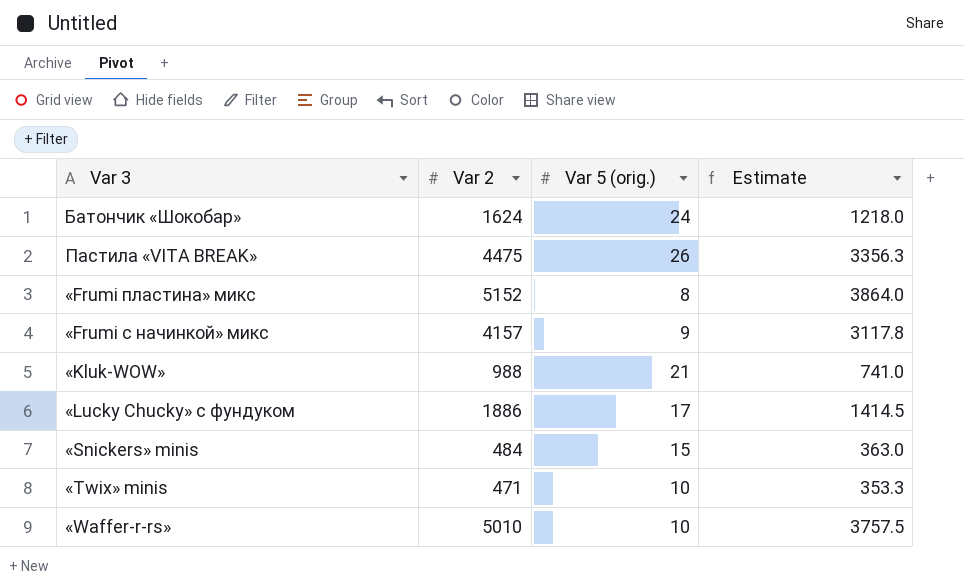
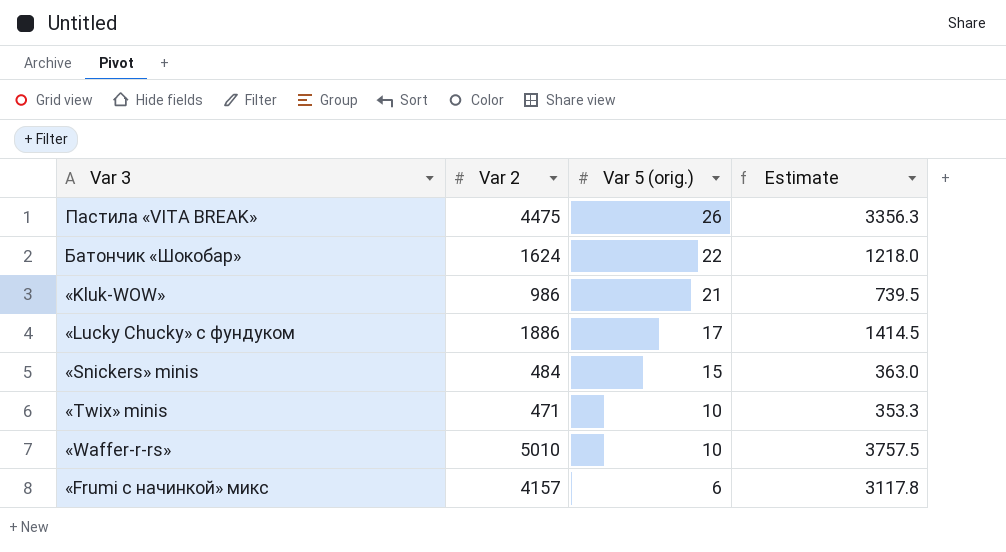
row order: none -> Var 5 (orig.) descending
row «Frumi пластина» микс: 5152 | 8 | 3864.0 -> none
Батончик «Шокобар» | Var 5 (orig.): 24 -> 22
«Kluk-WOW» | Var 2: 988 -> 986
«Kluk-WOW» | Estimate: 741.0 -> 739.5
«Frumi с начинкой» микс | Var 5 (orig.): 9 -> 6

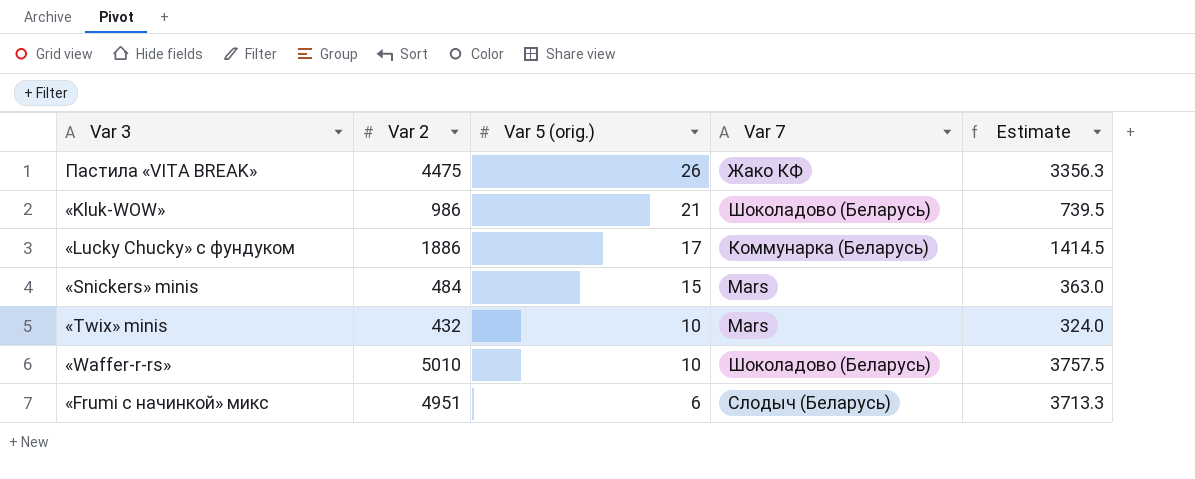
column Var 7 | position: none -> 4
row Батончик «Шокобар»: 1624 | 22 | 1218.0 -> none
«Twix» minis | Var 2: 471 -> 432
«Twix» minis | Estimate: 353.3 -> 324.0
«Frumi с начинкой» микс | Var 2: 4157 -> 4951
«Frumi с начинкой» микс | Estimate: 3117.8 -> 3713.3

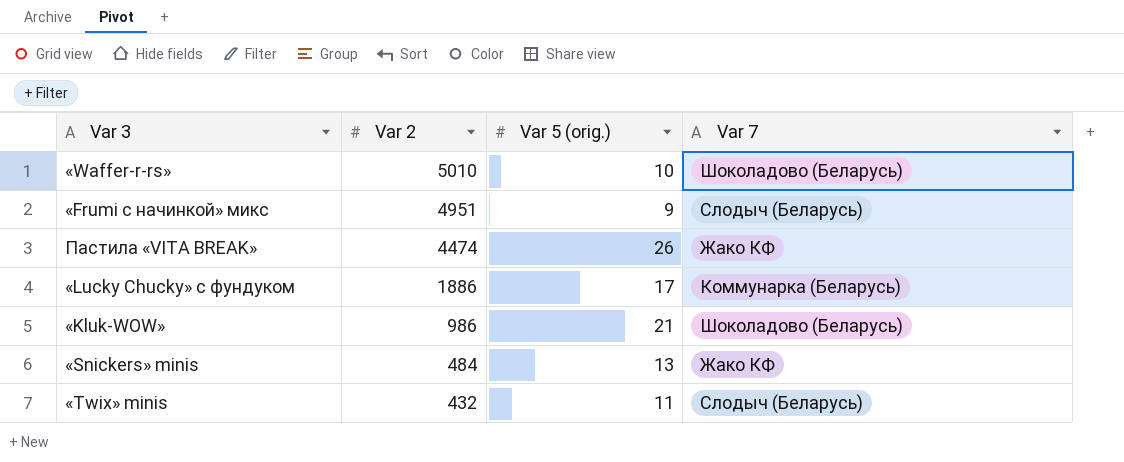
row order: Var 5 (orig.) descending -> Var 2 descending
column Estimate | formula: [Var 2] * 0.75 -> none
«Frumi с начинкой» микс | Var 5 (orig.): 6 -> 9
Пастила «VITA BREAK» | Var 2: 4475 -> 4474
«Snickers» minis | Var 5 (orig.): 15 -> 13
«Snickers» minis | Var 7: Mars -> Жако КФ
«Twix» minis | Var 5 (orig.): 10 -> 11
«Twix» minis | Var 7: Mars -> Слодыч (Беларусь)

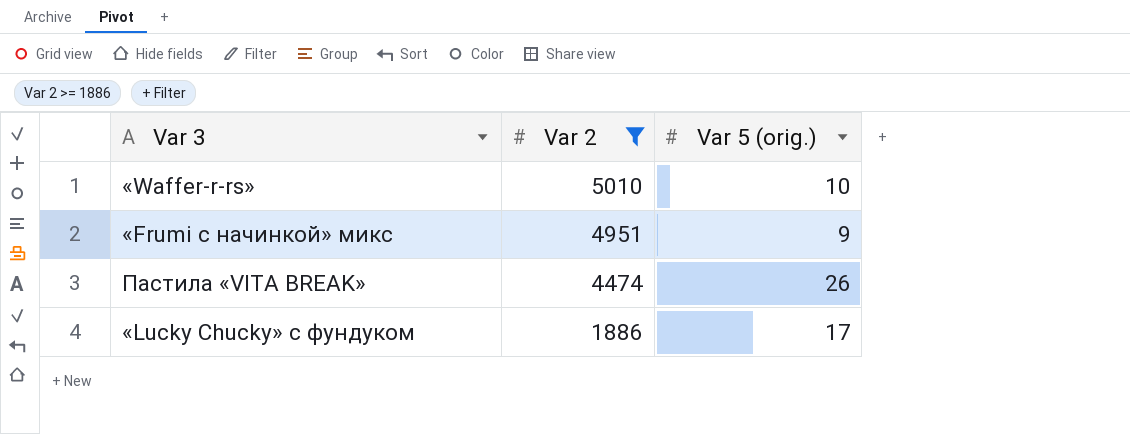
filter: none -> Var 2 >= 1886
column Var 7 | position: 4 -> none

